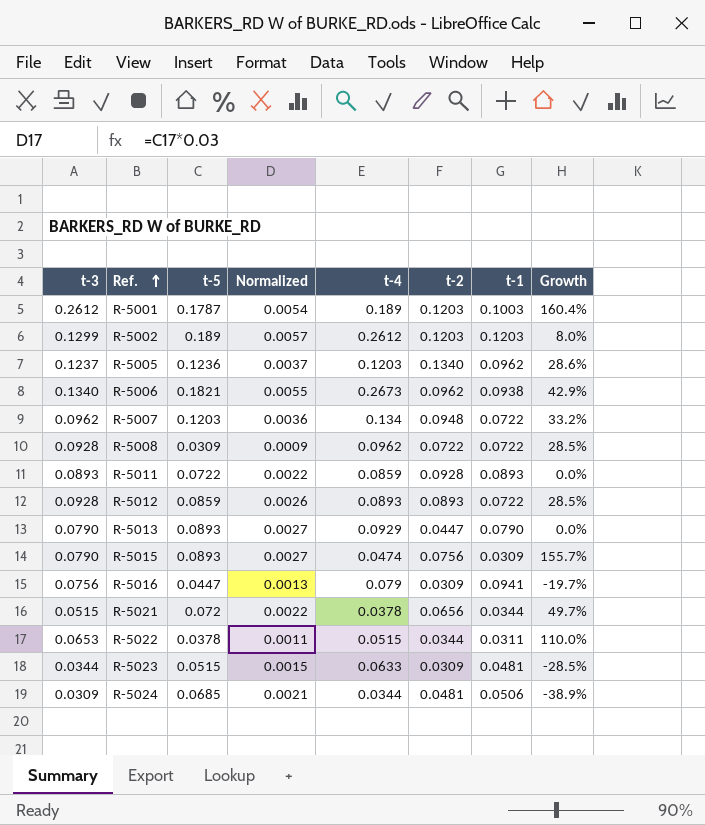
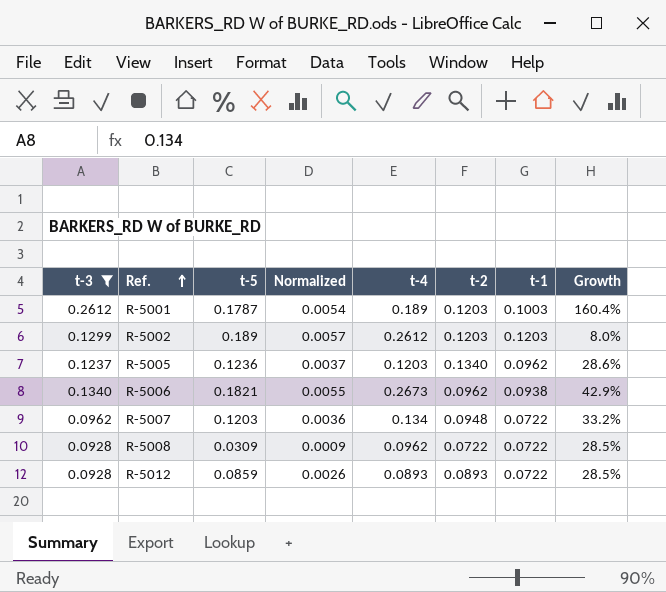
filter: none -> t-3 >= 0.0928

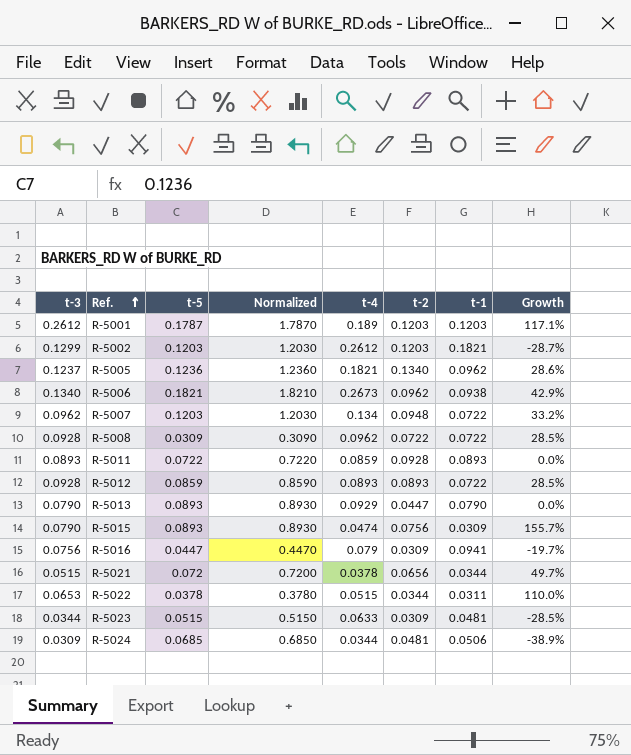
filter: t-3 >= 0.0928 -> none
column Normalized | formula: [t-5] * 0.03 -> [t-5] * 10
R-5001 | t-1: 0.1003 -> 0.1203
R-5001 | Growth: 160.4% -> 117.1%
R-5002 | t-5: 0.189 -> 0.1203
R-5002 | t-1: 0.1203 -> 0.1821
R-5002 | Growth: 8.0% -> -28.7%
R-5005 | t-4: 0.1203 -> 0.1821

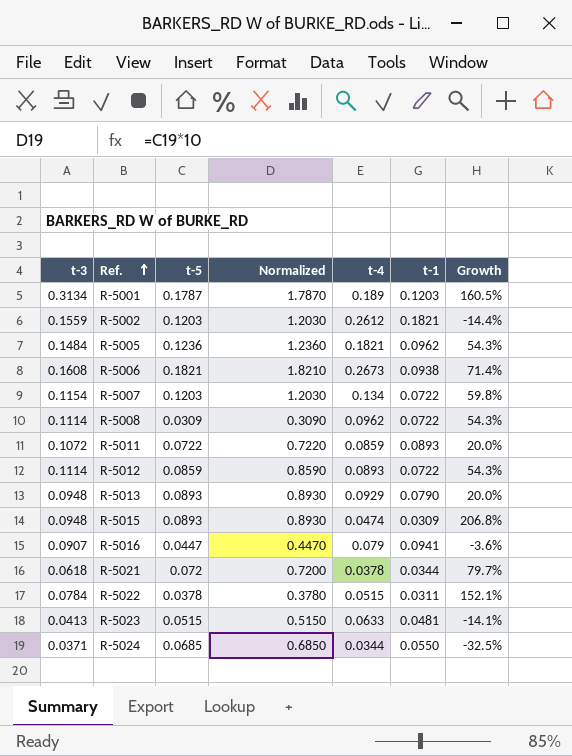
column t-2 | position: 6 -> none
R-5001 | t-3: 0.2612 -> 0.3134
R-5001 | Growth: 117.1% -> 160.5%
R-5002 | t-3: 0.1299 -> 0.1559
R-5002 | Growth: -28.7% -> -14.4%
R-5005 | t-3: 0.1237 -> 0.1484
R-5005 | Growth: 28.6% -> 54.3%
R-5006 | t-3: 0.1340 -> 0.1608
R-5006 | Growth: 42.9% -> 71.4%
R-5007 | t-3: 0.0962 -> 0.1154
R-5007 | Growth: 33.2% -> 59.8%
R-5008 | t-3: 0.0928 -> 0.1114
R-5008 | Growth: 28.5% -> 54.3%
R-5011 | t-3: 0.0893 -> 0.1072
R-5011 | Growth: 0.0% -> 20.0%
R-5012 | t-3: 0.0928 -> 0.1114
R-5012 | Growth: 28.5% -> 54.3%
R-5013 | t-3: 0.0790 -> 0.0948
R-5013 | Growth: 0.0% -> 20.0%
R-5015 | t-3: 0.0790 -> 0.0948
R-5015 | Growth: 155.7% -> 206.8%
R-5016 | t-3: 0.0756 -> 0.0907
R-5016 | Growth: -19.7% -> -3.6%
R-5021 | t-3: 0.0515 -> 0.0618
R-5021 | Growth: 49.7% -> 79.7%
R-5022 | t-3: 0.0653 -> 0.0784
R-5022 | Growth: 110.0% -> 152.1%
R-5023 | t-3: 0.0344 -> 0.0413
R-5023 | Growth: -28.5% -> -14.1%
R-5024 | t-3: 0.0309 -> 0.0371
R-5024 | t-1: 0.0506 -> 0.0550
R-5024 | Growth: -38.9% -> -32.5%

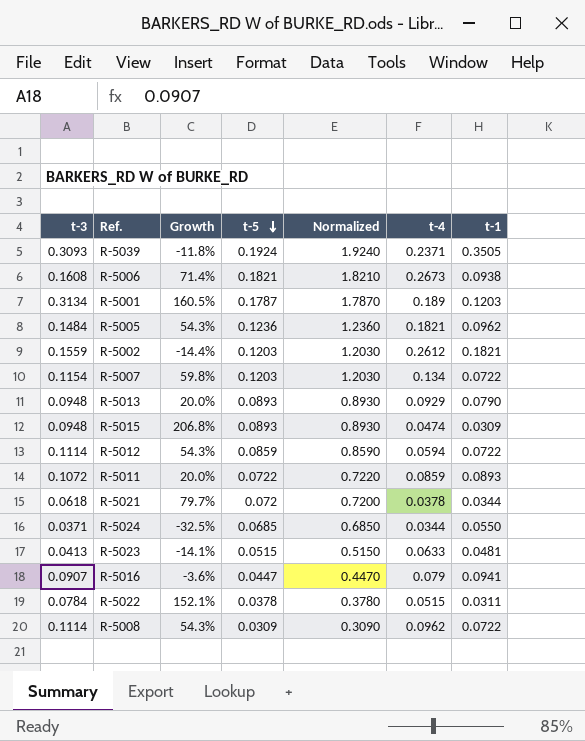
row order: Ref. ascending -> t-5 descending
column Growth | position: 7 -> 3
row R-5039: none -> 0.3093 | -11.8% | 0.1924 | 1.9240 | 0.2371 | 0.3505
R-5012 | t-4: 0.0893 -> 0.0594

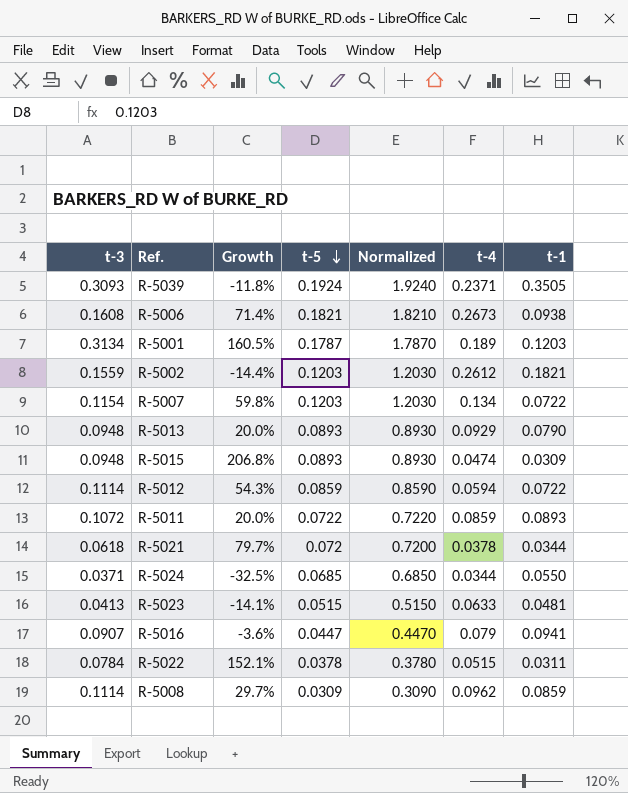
row R-5005: 0.1484 | 54.3% | 0.1236 | 1.2360 | 0.1821 | 0.0962 -> none
R-5008 | Growth: 54.3% -> 29.7%
R-5008 | t-1: 0.0722 -> 0.0859

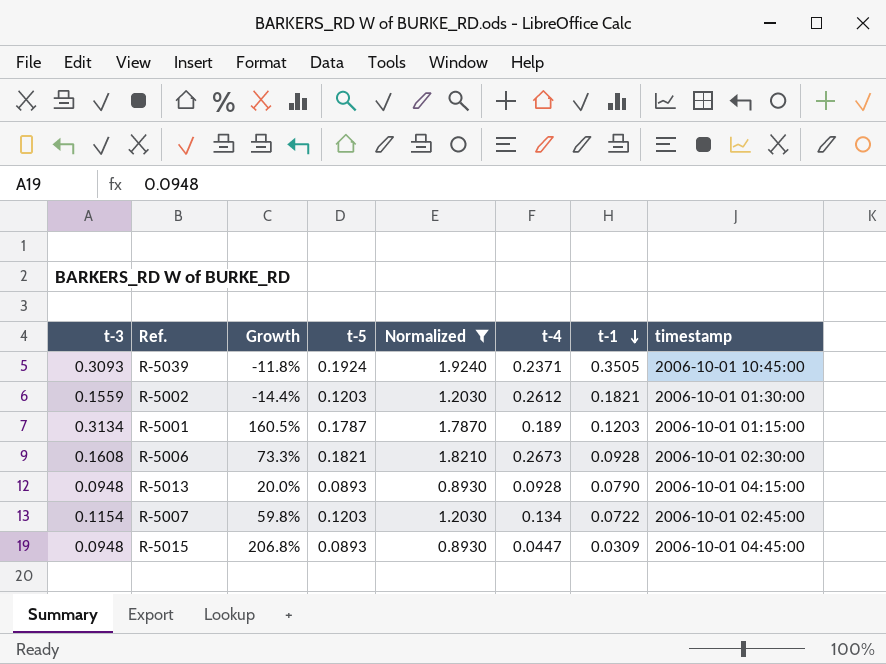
filter: none -> Normalized >= 0.8930
row order: t-5 descending -> t-1 descending
column timestamp | position: none -> 8
R-5006 | Growth: 71.4% -> 73.3%
R-5006 | t-1: 0.0938 -> 0.0928
R-5013 | t-4: 0.0929 -> 0.0928
R-5015 | t-4: 0.0474 -> 0.0447

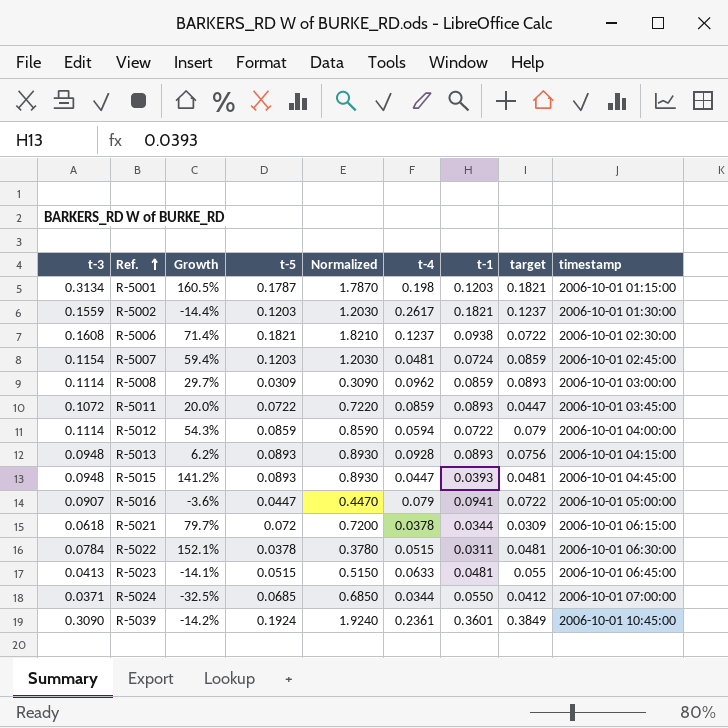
filter: Normalized >= 0.8930 -> none
row order: t-1 descending -> Ref. ascending
column target | position: none -> 8
R-5001 | t-4: 0.189 -> 0.198
R-5002 | t-4: 0.2612 -> 0.2617
R-5006 | Growth: 73.3% -> 71.4%
R-5006 | t-4: 0.2673 -> 0.1237
R-5006 | t-1: 0.0928 -> 0.0938
R-5007 | Growth: 59.8% -> 59.4%
R-5007 | t-4: 0.134 -> 0.0481
R-5007 | t-1: 0.0722 -> 0.0724
R-5013 | Growth: 20.0% -> 6.2%
R-5013 | t-1: 0.0790 -> 0.0893
R-5015 | Growth: 206.8% -> 141.2%
R-5015 | t-1: 0.0309 -> 0.0393
R-5039 | t-3: 0.3093 -> 0.3090
R-5039 | Growth: -11.8% -> -14.2%
R-5039 | t-4: 0.2371 -> 0.2361
R-5039 | t-1: 0.3505 -> 0.3601

